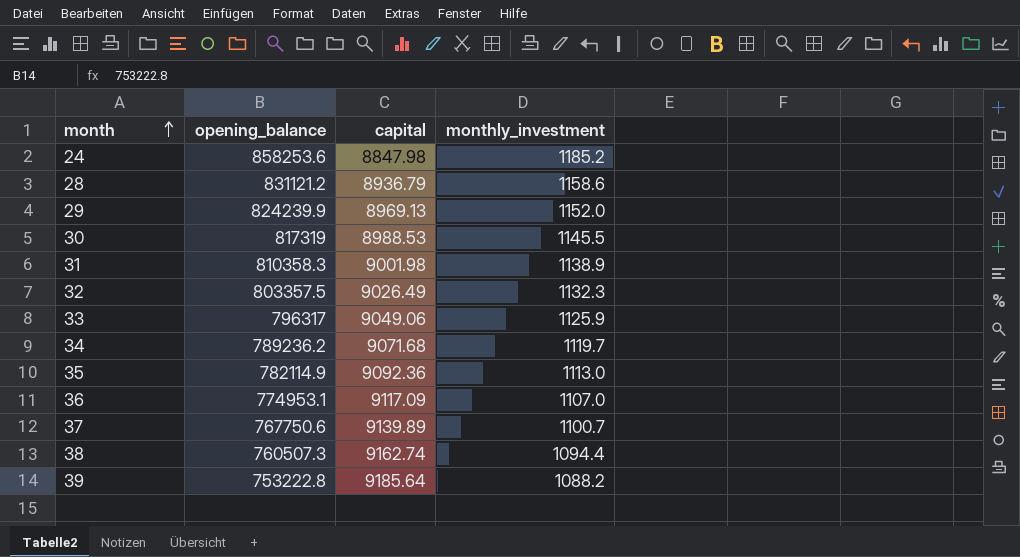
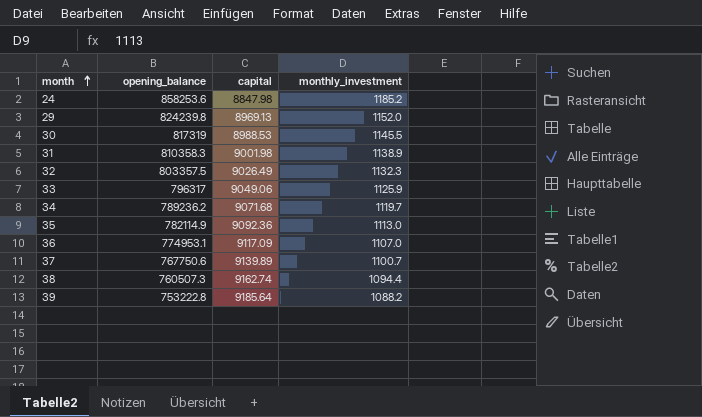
row 28: 831121.2 | 8936.79 | 1158.6 -> none
29 | opening_balance: 824239.9 -> 824239.8

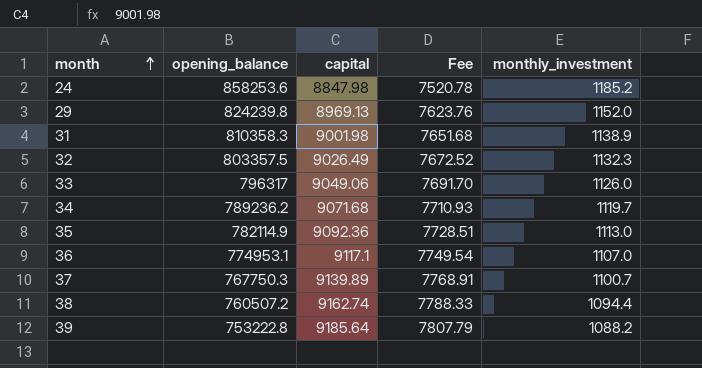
column Fee | formula: none -> [capital] * 0.85
row 30: 817319 | 8988.53 | 1145.5 -> none
33 | monthly_investment: 1125.9 -> 1126.0
36 | capital: 9117.09 -> 9117.1
37 | opening_balance: 767750.6 -> 767750.3
38 | opening_balance: 760507.3 -> 760507.2

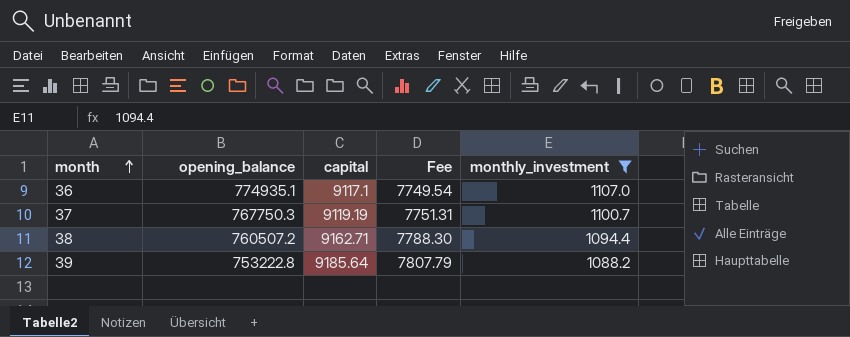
filter: none -> monthly_investment <= 1107.0
36 | opening_balance: 774953.1 -> 774935.1
37 | capital: 9139.89 -> 9119.19
37 | Fee: 7768.91 -> 7751.31
38 | capital: 9162.74 -> 9162.71
38 | Fee: 7788.33 -> 7788.30

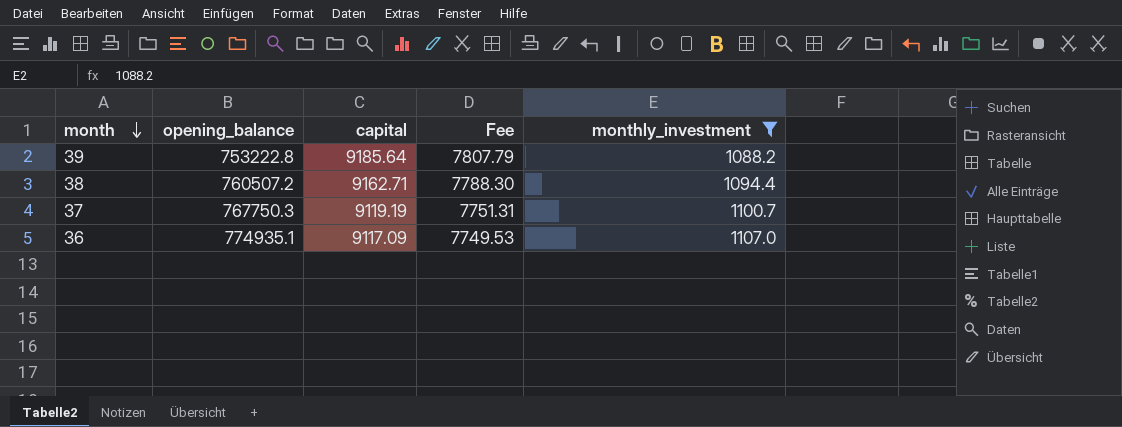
row order: month ascending -> month descending
36 | capital: 9117.1 -> 9117.09
36 | Fee: 7749.54 -> 7749.53

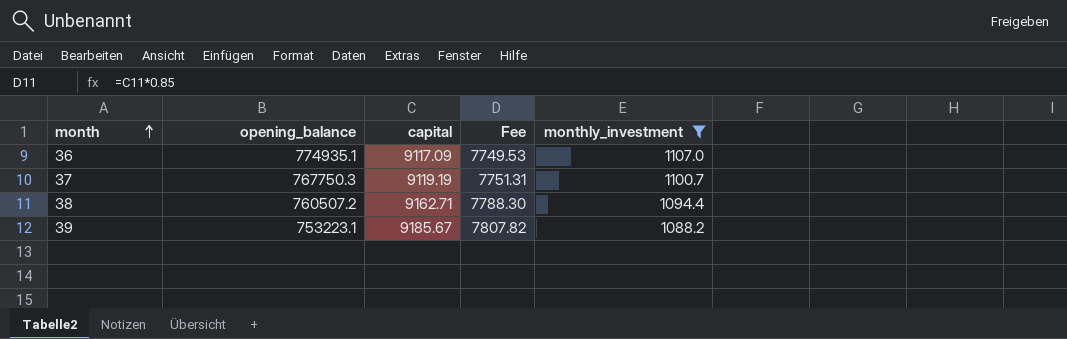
row order: month descending -> month ascending
39 | opening_balance: 753222.8 -> 753223.1
39 | capital: 9185.64 -> 9185.67
39 | Fee: 7807.79 -> 7807.82

